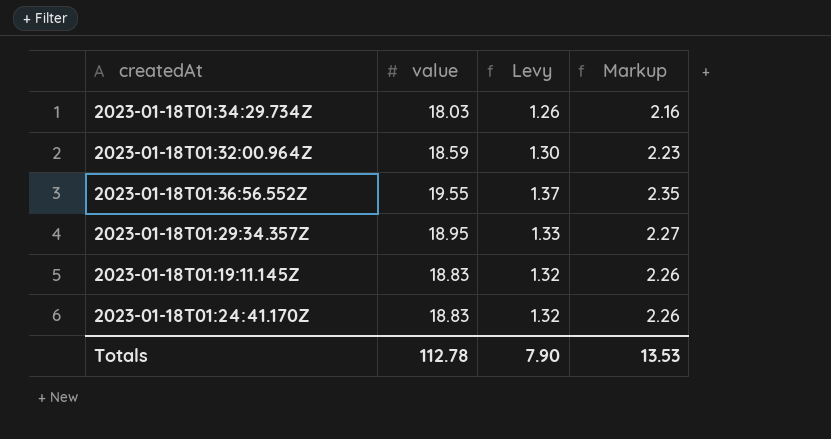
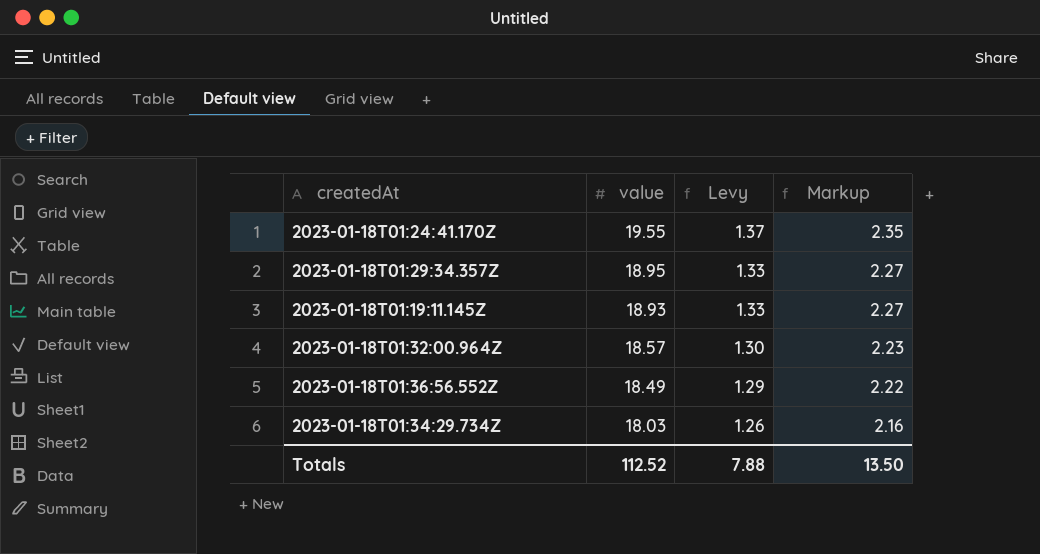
row order: none -> value descending
2023-01-18T01:24:41.170Z | value: 18.83 -> 19.55
2023-01-18T01:24:41.170Z | Levy: 1.32 -> 1.37
2023-01-18T01:24:41.170Z | Markup: 2.26 -> 2.35
2023-01-18T01:19:11.145Z | value: 18.83 -> 18.93
2023-01-18T01:19:11.145Z | Levy: 1.32 -> 1.33
2023-01-18T01:19:11.145Z | Markup: 2.26 -> 2.27
2023-01-18T01:32:00.964Z | value: 18.59 -> 18.57
2023-01-18T01:36:56.552Z | value: 19.55 -> 18.49
2023-01-18T01:36:56.552Z | Levy: 1.37 -> 1.29
2023-01-18T01:36:56.552Z | Markup: 2.35 -> 2.22
Totals | value: 112.78 -> 112.52
Totals | Levy: 7.90 -> 7.88
Totals | Markup: 13.53 -> 13.50

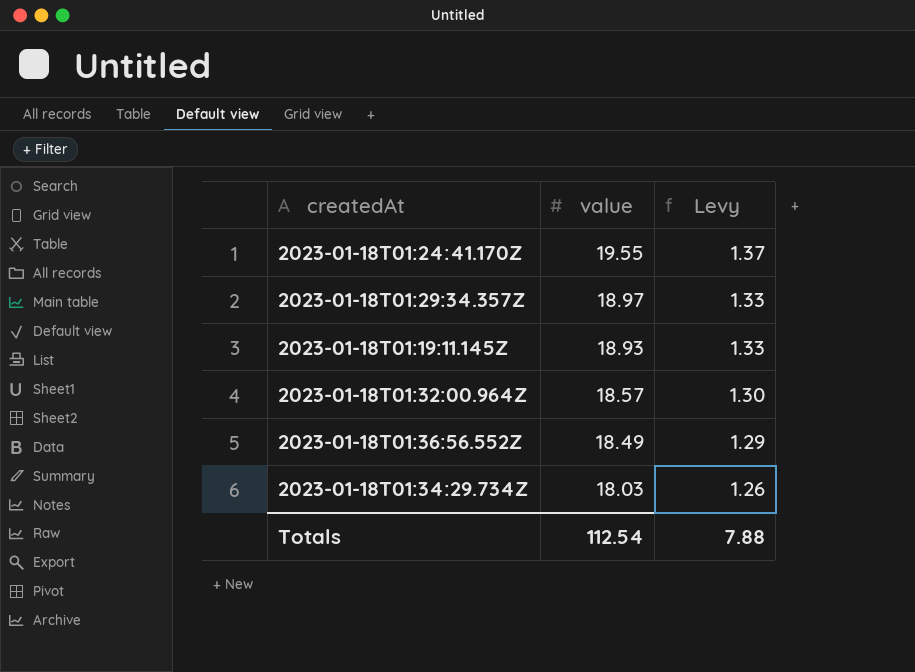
column Markup | formula: [value] * 0.12 -> none
2023-01-18T01:29:34.357Z | value: 18.95 -> 18.97
Totals | value: 112.52 -> 112.54

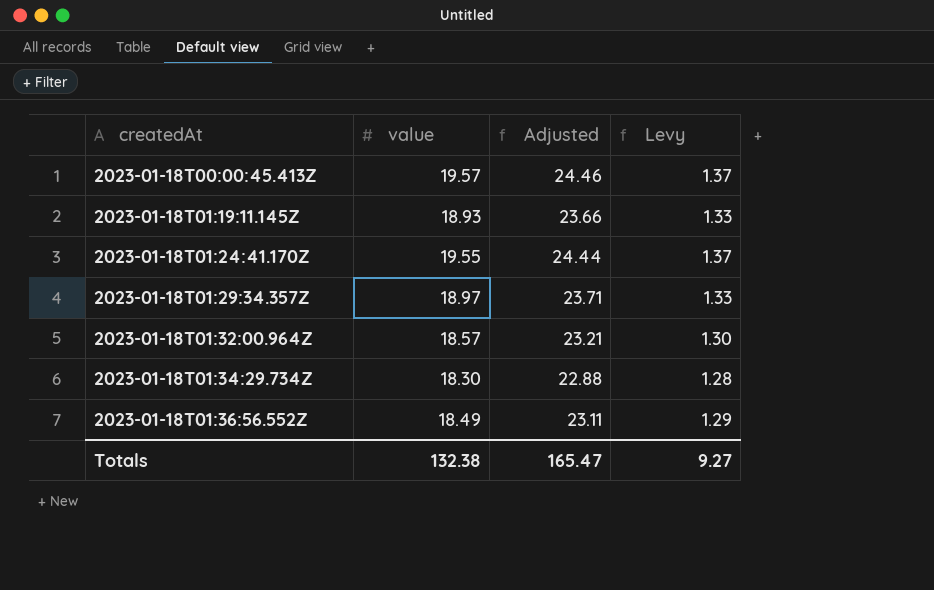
row order: value descending -> createdAt ascending
column Adjusted | formula: none -> [value] * 1.25
row 2023-01-18T00:00:45.413Z: none -> 19.57 | 24.46 | 1.37
2023-01-18T01:34:29.734Z | value: 18.03 -> 18.30
2023-01-18T01:34:29.734Z | Levy: 1.26 -> 1.28
Totals | value: 112.54 -> 132.38
Totals | Levy: 7.88 -> 9.27

